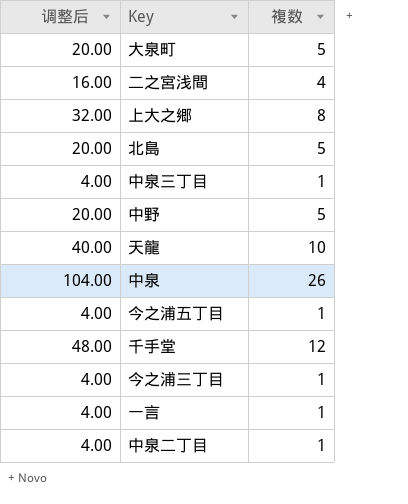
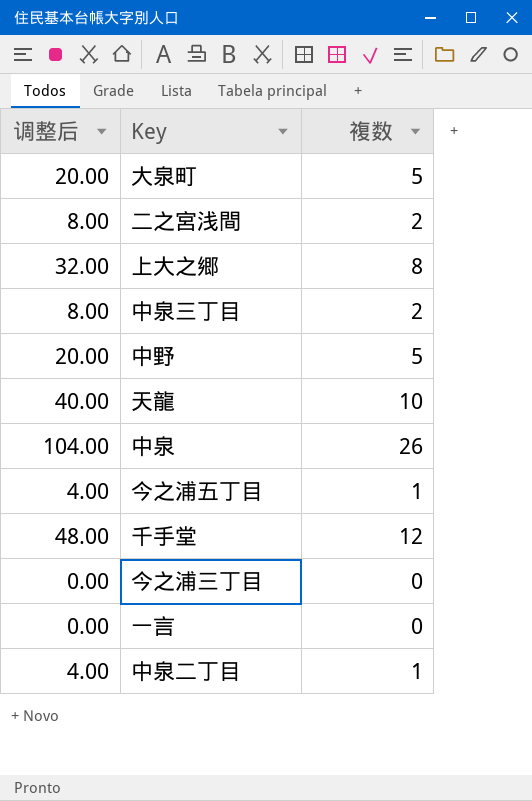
row 北島: 20.00 | 5 -> none
二之宮浅間 | 调整后: 16.00 -> 8.00
二之宮浅間 | 複数: 4 -> 2
中泉三丁目 | 调整后: 4.00 -> 8.00
中泉三丁目 | 複数: 1 -> 2
今之浦三丁目 | 调整后: 4.00 -> 0.00
今之浦三丁目 | 複数: 1 -> 0
一言 | 调整后: 4.00 -> 0.00
一言 | 複数: 1 -> 0

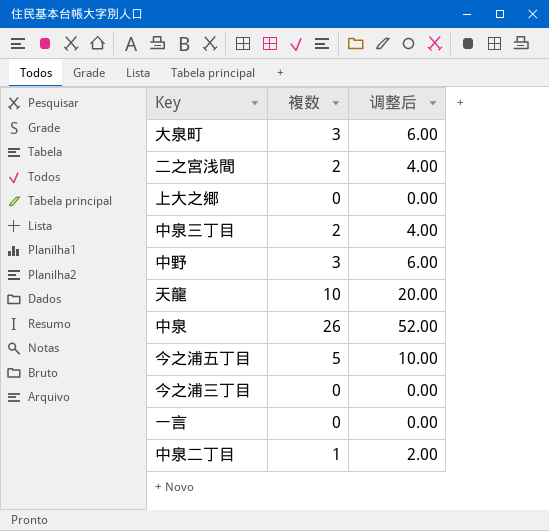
column 调整后 | formula: [複数] * 4 -> [複数] * 2
column 调整后 | position: 1 -> 3
row 千手堂: 48.00 | 12 -> none
大泉町 | 複数: 5 -> 3
上大之郷 | 複数: 8 -> 0
中野 | 複数: 5 -> 3
今之浦五丁目 | 複数: 1 -> 5

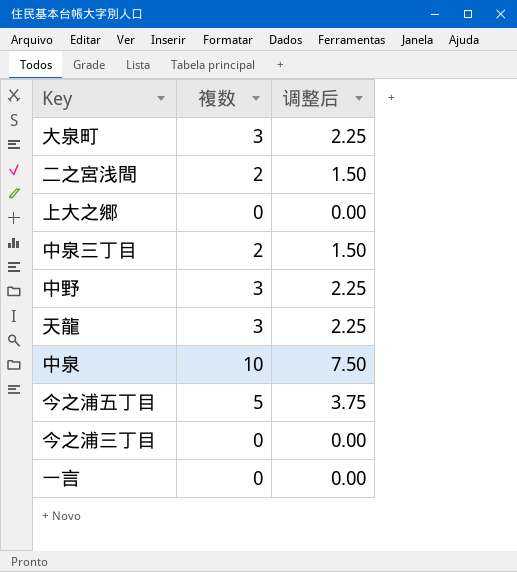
column 调整后 | formula: [複数] * 2 -> [複数] * 0.75
row 中泉二丁目: 1 | 2.00 -> none
天龍 | 複数: 10 -> 3
中泉 | 複数: 26 -> 10

